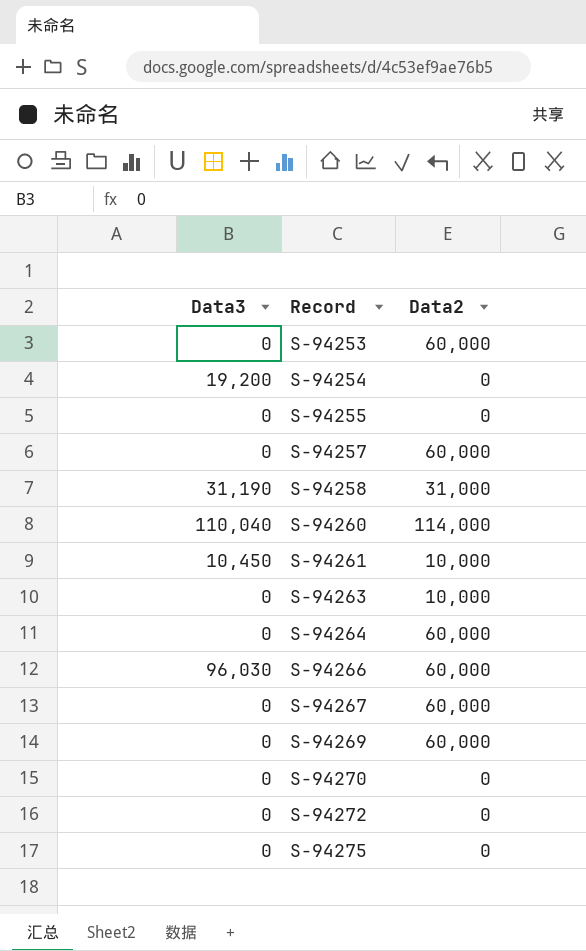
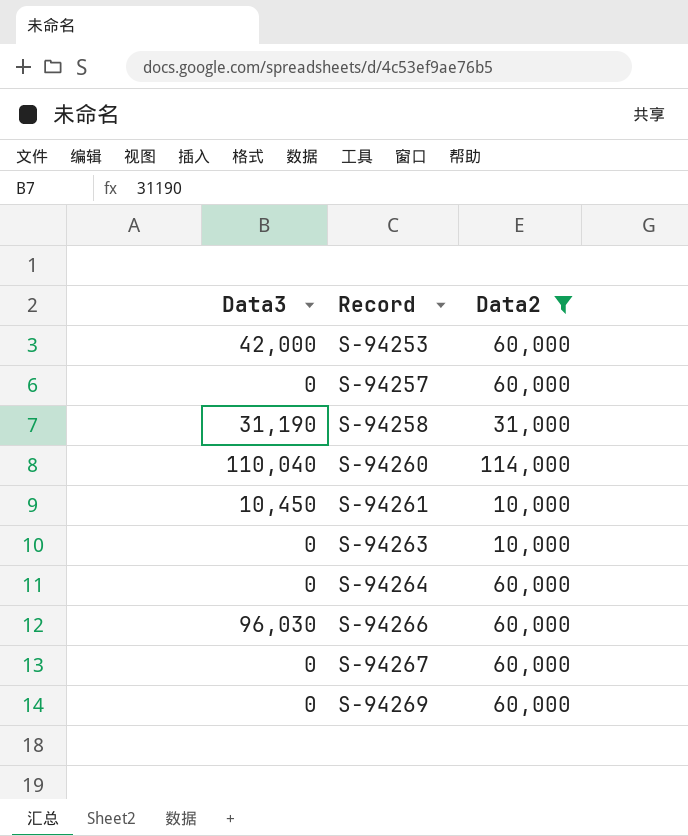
filter: none -> Data2 != 0
S-94253 | Data3: 0 -> 42,000

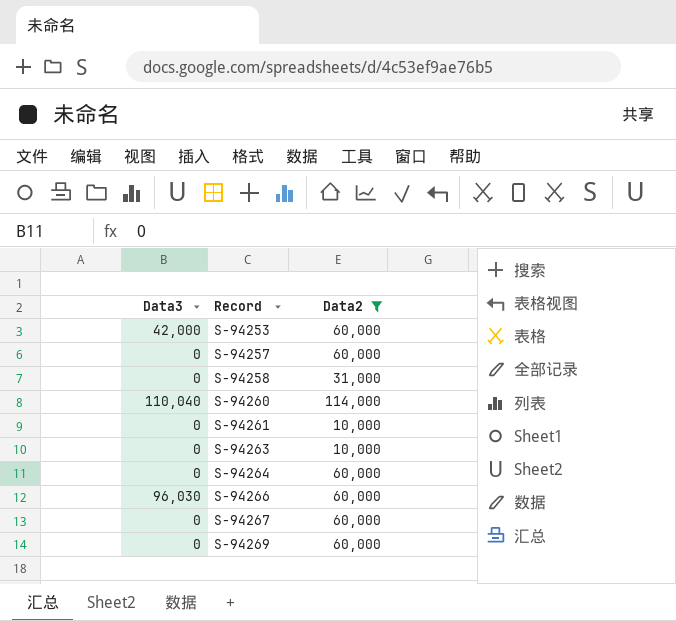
S-94258 | Data3: 31,190 -> 0
S-94261 | Data3: 10,450 -> 0

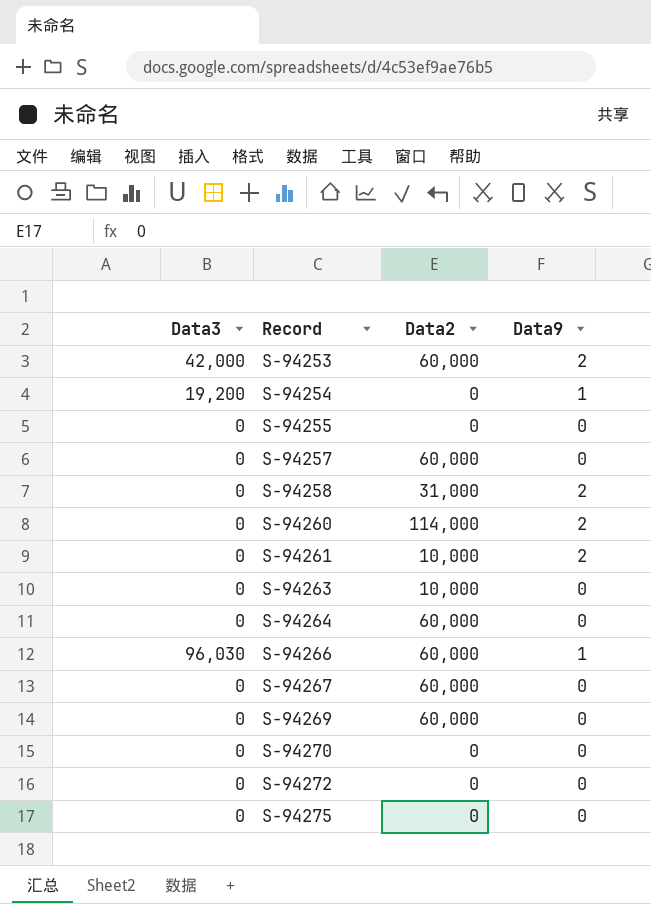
filter: Data2 != 0 -> none
column Data9 | position: none -> 4
S-94260 | Data3: 110,040 -> 0

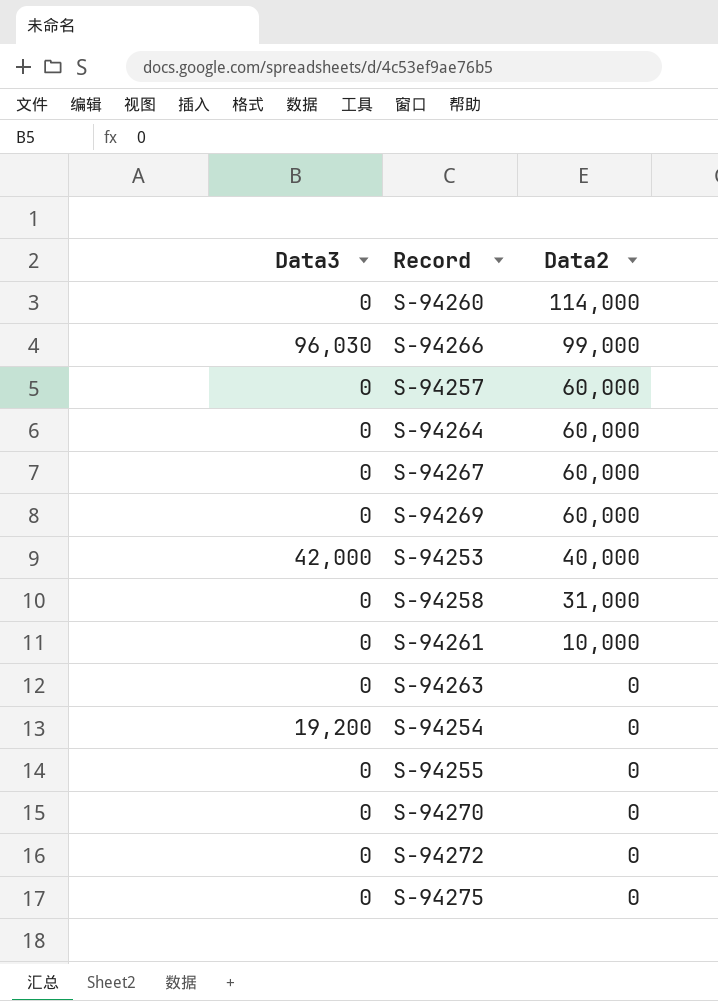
row order: Record ascending -> Data2 descending
column Data9 | position: 4 -> none
S-94266 | Data2: 60,000 -> 99,000
S-94253 | Data2: 60,000 -> 40,000
S-94263 | Data2: 10,000 -> 0

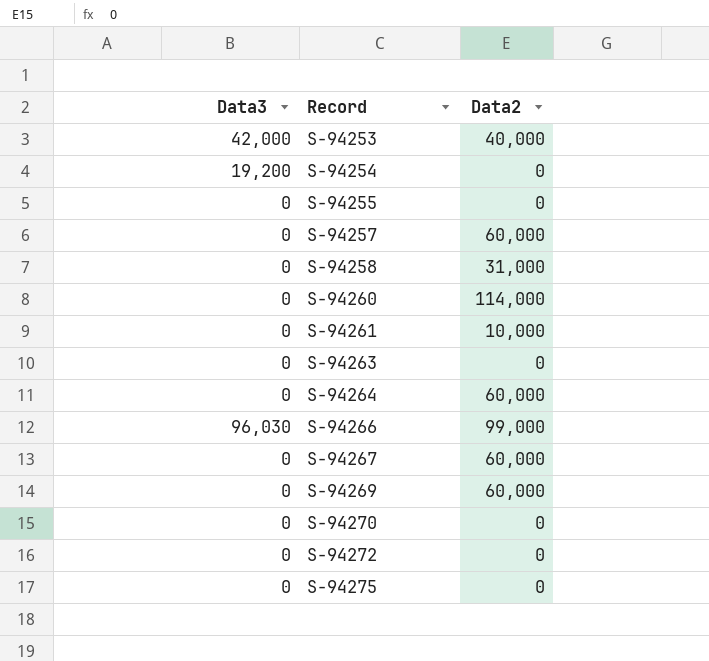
row order: Data2 descending -> Record ascending

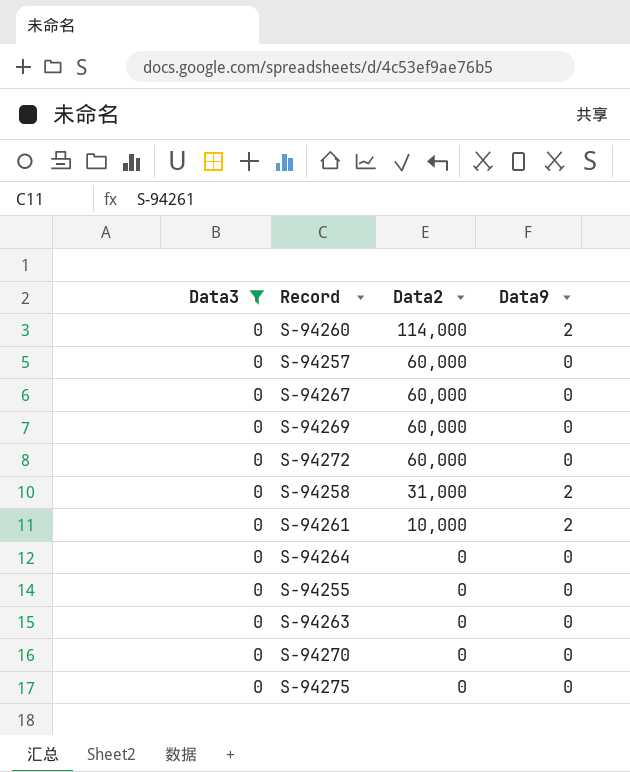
filter: none -> Data3 = 0
row order: Record ascending -> Data2 descending
column Data9 | position: none -> 4
S-94272 | Data2: 0 -> 60,000
S-94264 | Data2: 60,000 -> 0

